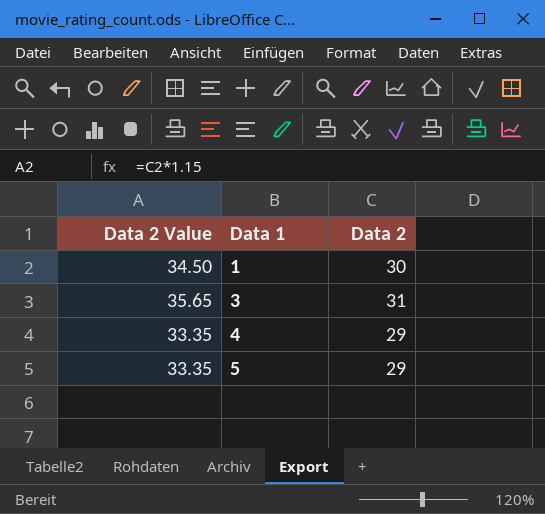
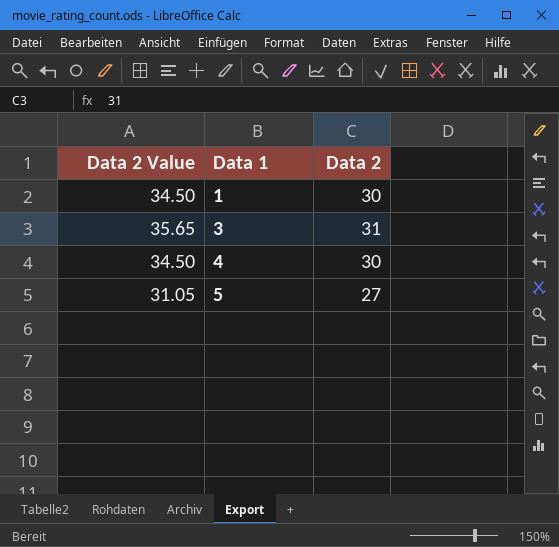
4 | Data 2 Value: 33.35 -> 34.50
4 | Data 2: 29 -> 30
5 | Data 2 Value: 33.35 -> 31.05
5 | Data 2: 29 -> 27

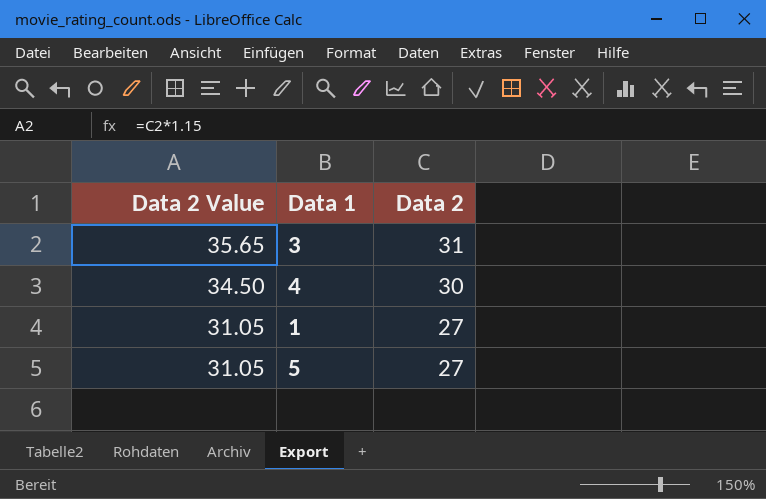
row order: Data 1 ascending -> Data 2 Value descending
1 | Data 2 Value: 34.50 -> 31.05
1 | Data 2: 30 -> 27

